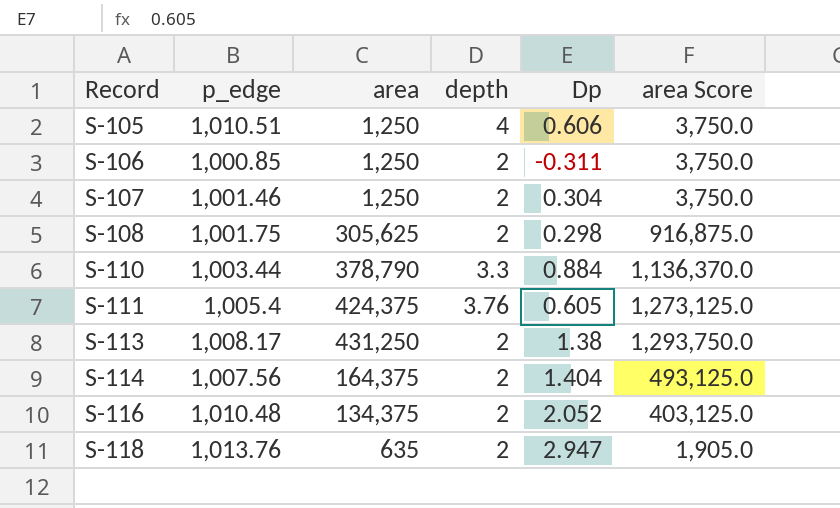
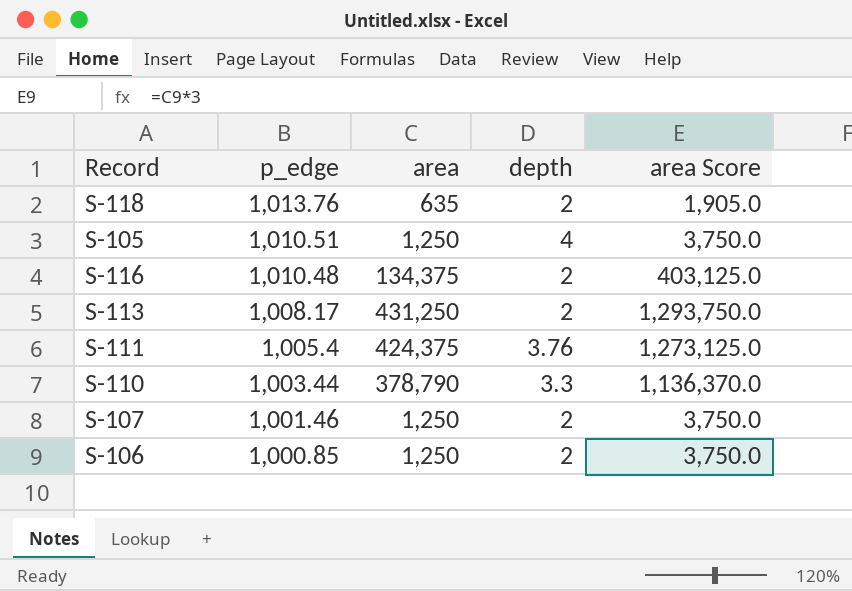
row order: Record ascending -> p_edge descending
column Dp | position: 5 -> none
row S-108: 1,001.75 | 305,625 | 2 | 0.298 | 916,875.0 -> none
row S-114: 1,007.56 | 164,375 | 2 | 1.404 | 493,125.0 -> none

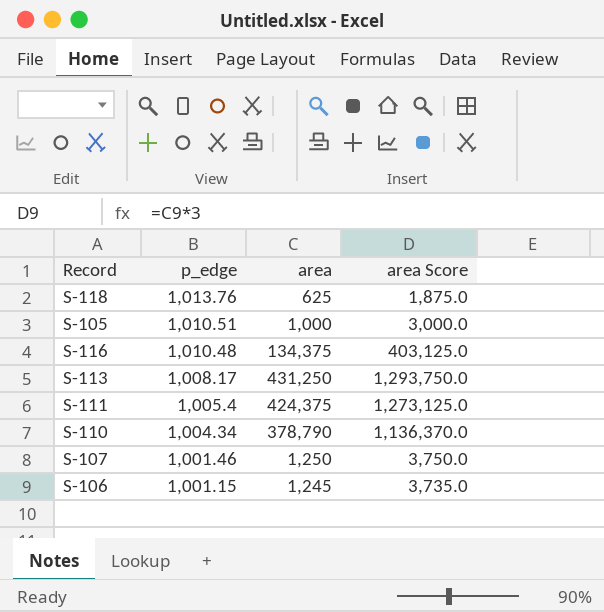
column depth | position: 4 -> none
S-118 | area: 635 -> 625
S-118 | area Score: 1,905.0 -> 1,875.0
S-105 | area: 1,250 -> 1,000
S-105 | area Score: 3,750.0 -> 3,000.0
S-110 | p_edge: 1,003.44 -> 1,004.34
S-106 | p_edge: 1,000.85 -> 1,001.15
S-106 | area: 1,250 -> 1,245
S-106 | area Score: 3,750.0 -> 3,735.0

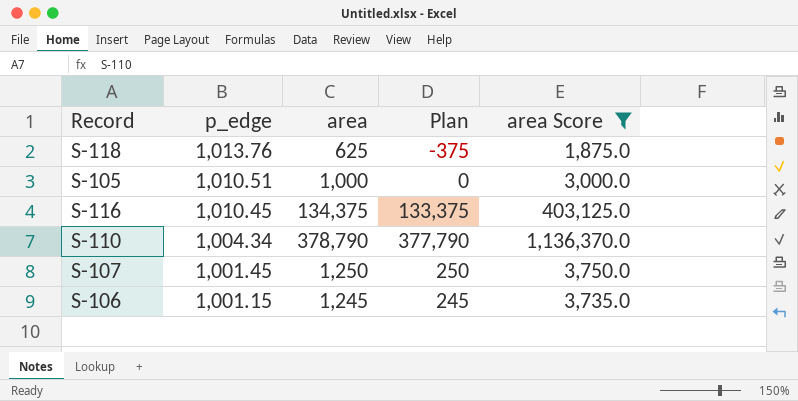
filter: none -> area Score <= 1,136,370.0
column Plan | formula: none -> [area] - 1000
S-116 | p_edge: 1,010.48 -> 1,010.45
S-107 | p_edge: 1,001.46 -> 1,001.45

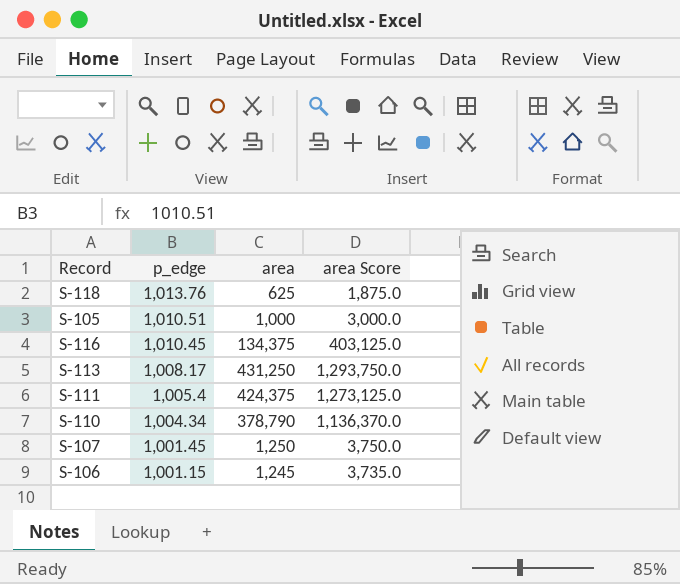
filter: area Score <= 1,136,370.0 -> none
column Plan | formula: [area] - 1000 -> none

